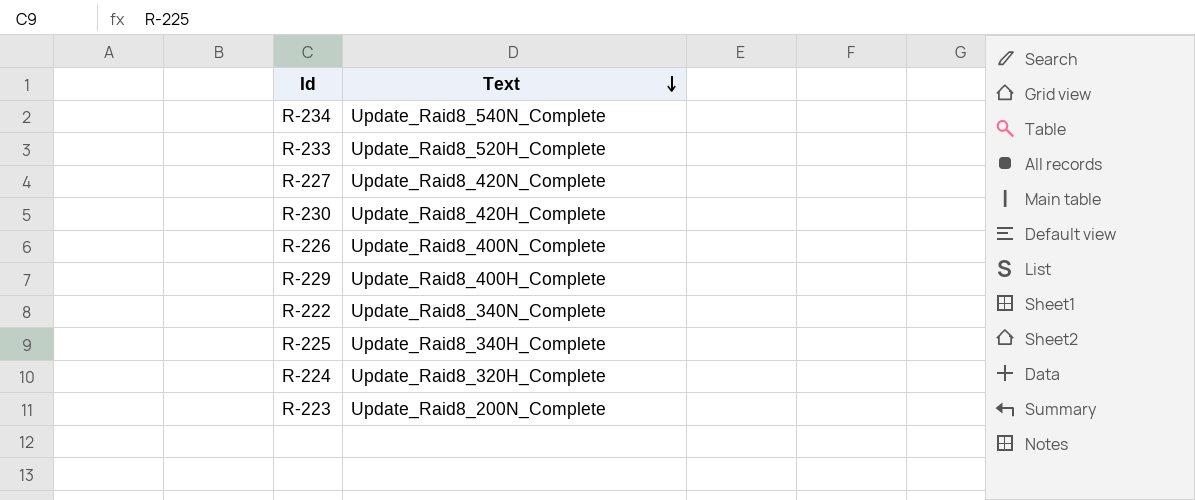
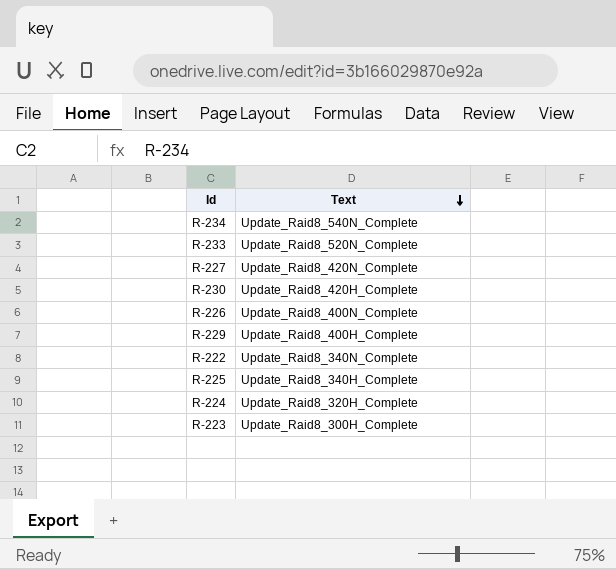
R-233 | Text: Update_Raid8_520H_Complete -> Update_Raid8_520N_Complete
R-223 | Text: Update_Raid8_200N_Complete -> Update_Raid8_300H_Complete

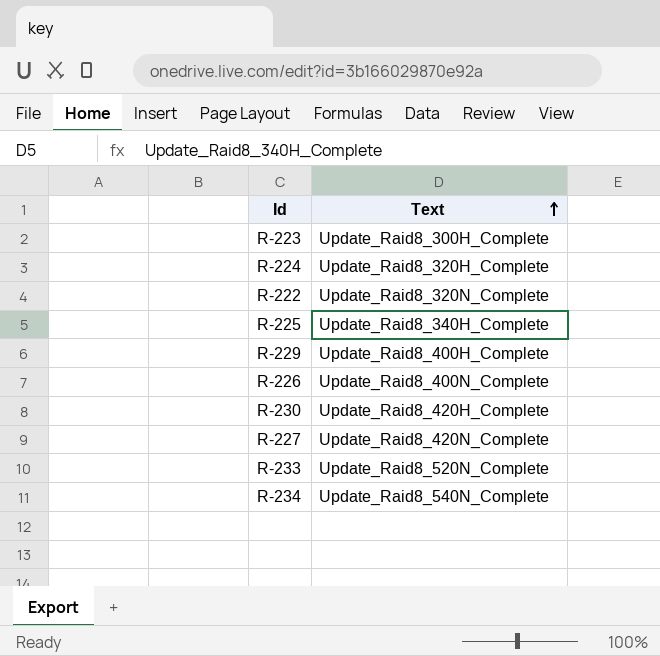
row order: Text descending -> Text ascending
R-222 | Text: Update_Raid8_340N_Complete -> Update_Raid8_320N_Complete

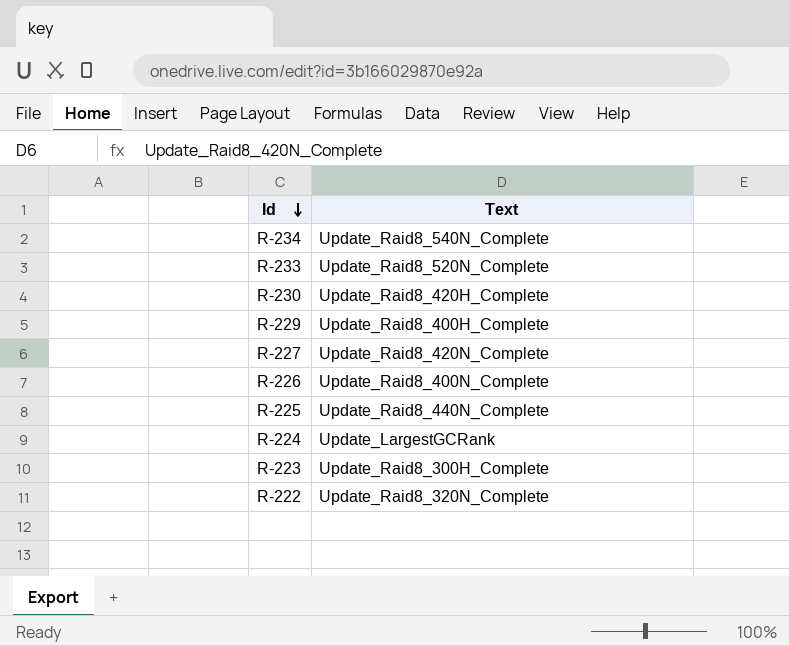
row order: Text ascending -> Id descending
R-225 | Text: Update_Raid8_340H_Complete -> Update_Raid8_440N_Complete
R-224 | Text: Update_Raid8_320H_Complete -> Update_LargestGCRank

